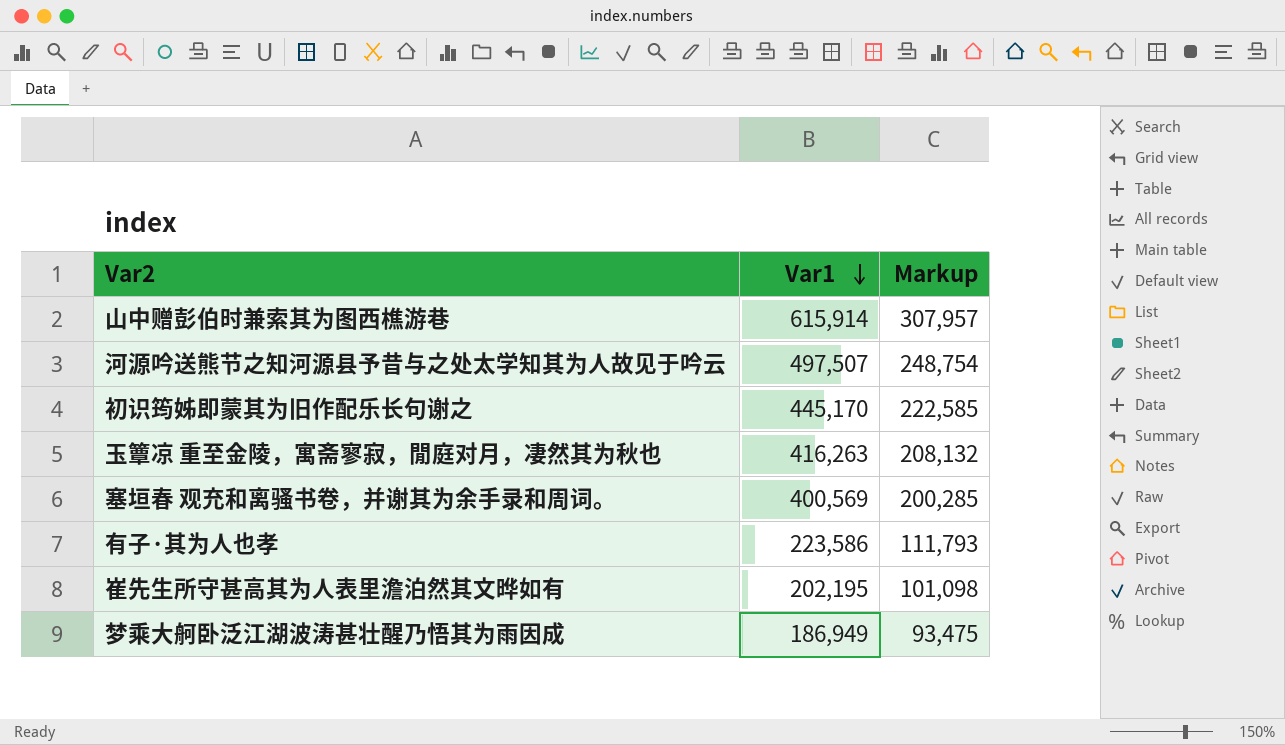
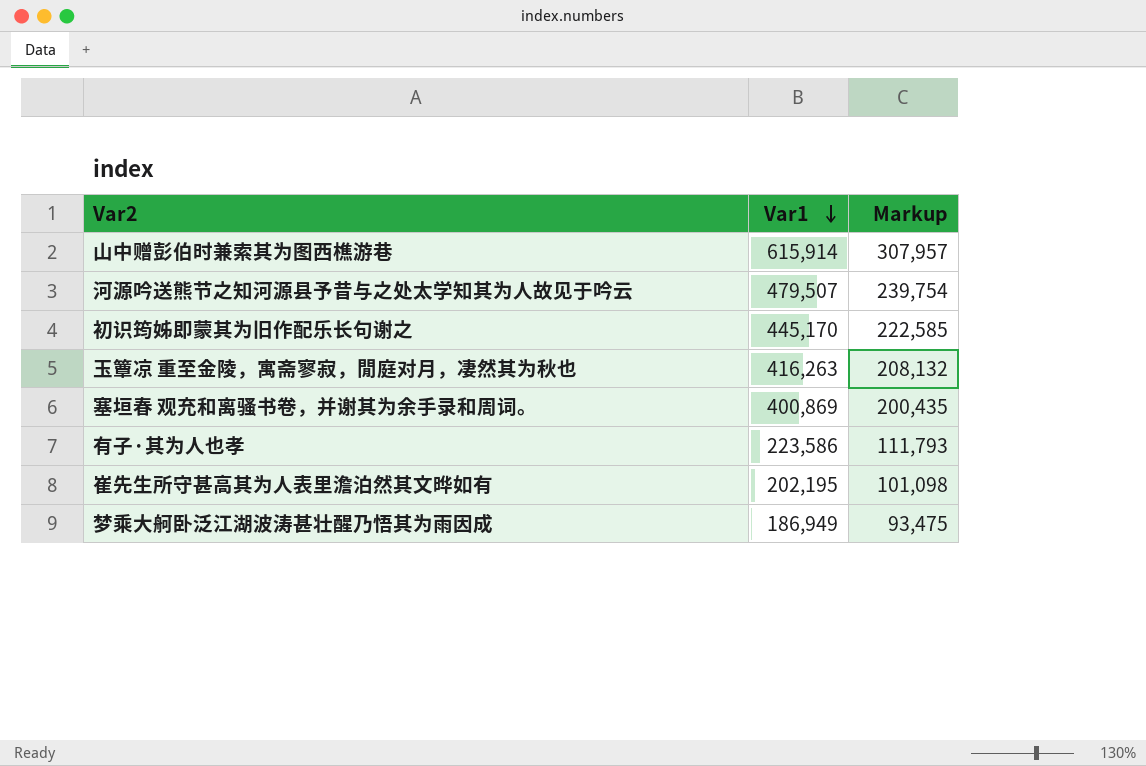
河源吟送熊节之知河源县予昔与之处太学知其为人故见于吟云 | Var1: 497,507 -> 479,507
河源吟送熊节之知河源县予昔与之处太学知其为人故见于吟云 | Markup: 248,754 -> 239,754
塞垣春 观充和离骚书卷，并谢其为余手录和周词。 | Var1: 400,569 -> 400,869
塞垣春 观充和离骚书卷，并谢其为余手录和周词。 | Markup: 200,285 -> 200,435

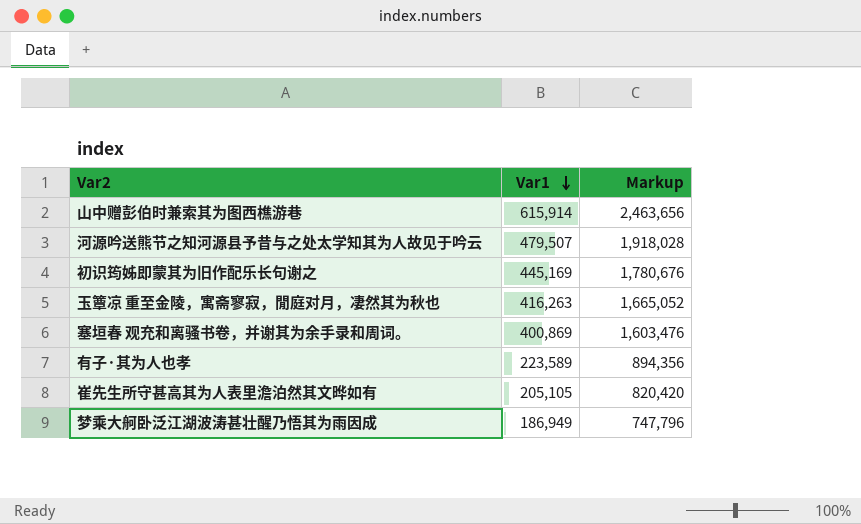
column Markup | formula: [Var1] * 0.5 -> [Var1] * 4
初识筠姊即蒙其为旧作配乐长句谢之 | Var1: 445,170 -> 445,169
有子·其为人也孝 | Var1: 223,586 -> 223,589
崔先生所守甚高其为人表里澹泊然其文晔如有 | Var1: 202,195 -> 205,105

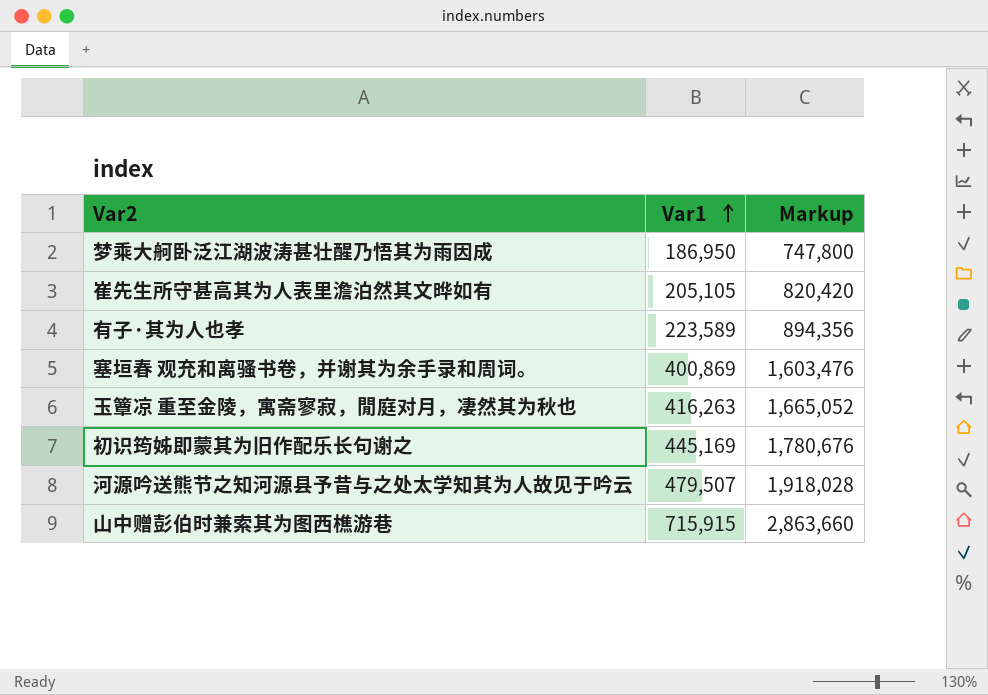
row order: Var1 descending -> Var1 ascending
梦乘大舸卧泛江湖波涛甚壮醒乃悟其为雨因成 | Var1: 186,949 -> 186,950
梦乘大舸卧泛江湖波涛甚壮醒乃悟其为雨因成 | Markup: 747,796 -> 747,800
山中赠彭伯时兼索其为图西樵游巷 | Var1: 615,914 -> 715,915
山中赠彭伯时兼索其为图西樵游巷 | Markup: 2,463,656 -> 2,863,660

